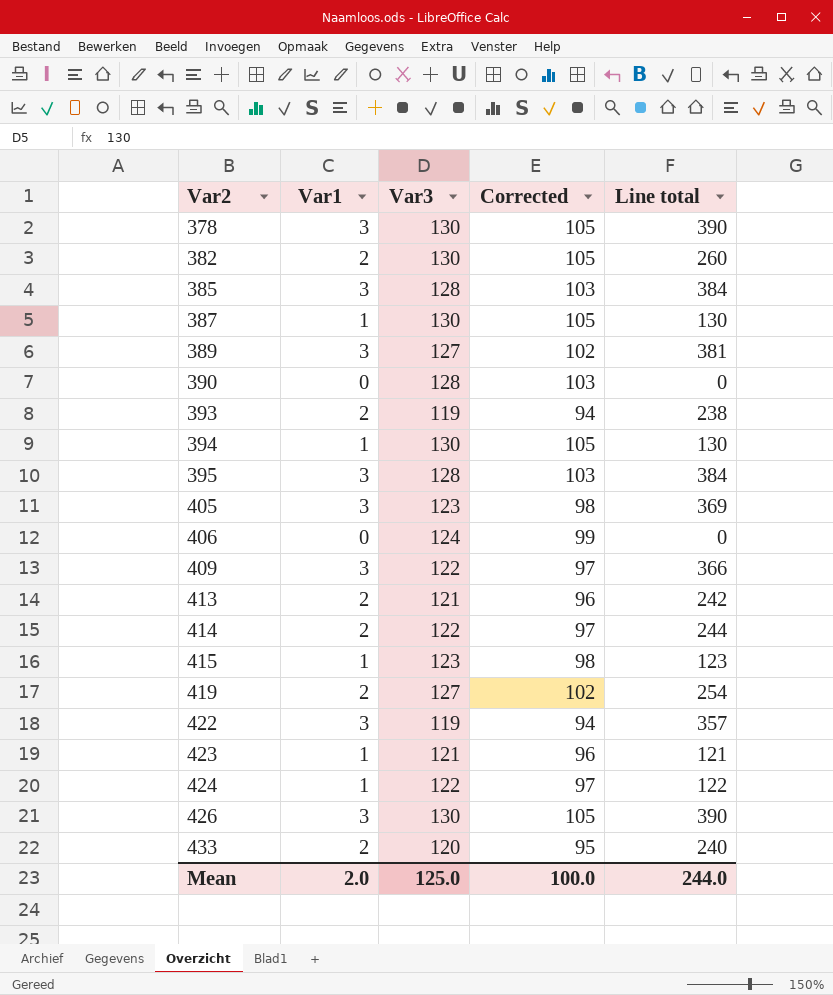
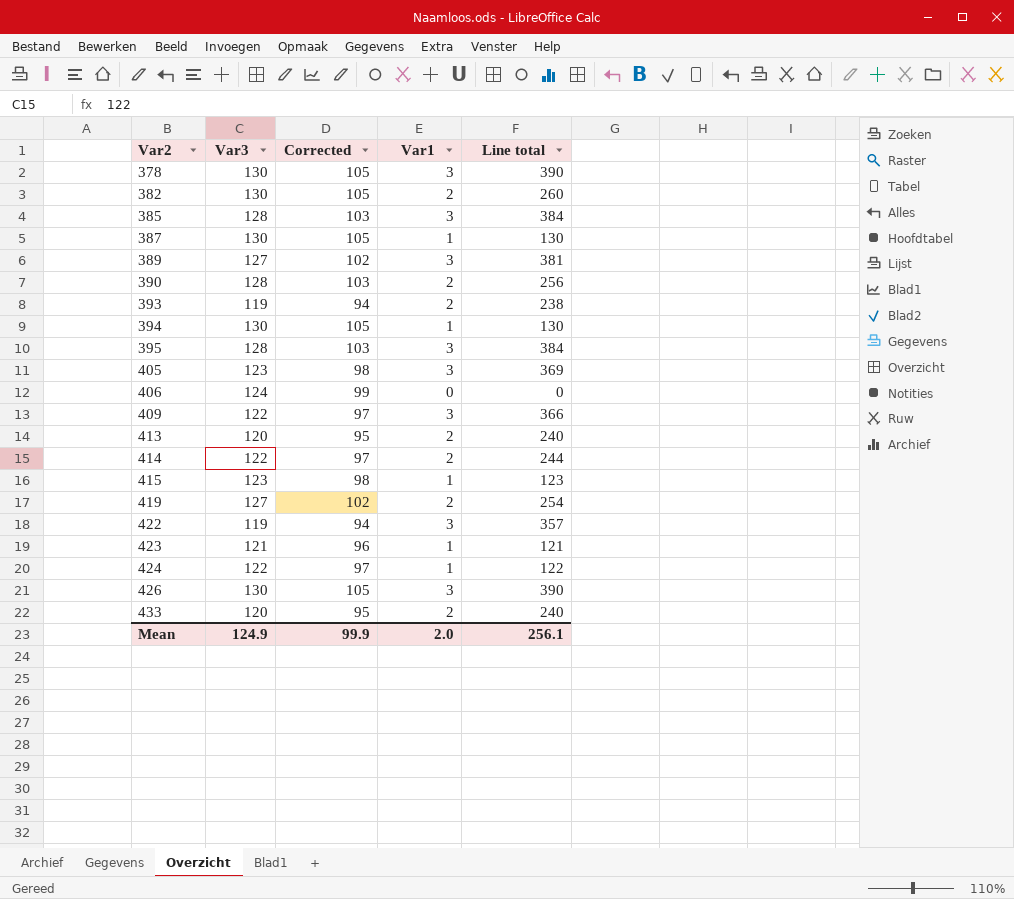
column Var1 | position: 2 -> 4
390 | Var1: 0 -> 2
390 | Line total: 0 -> 256
413 | Var3: 121 -> 120
413 | Corrected: 96 -> 95
413 | Line total: 242 -> 240
Mean | Var3: 125.0 -> 124.9
Mean | Corrected: 100.0 -> 99.9
Mean | Line total: 244.0 -> 256.1

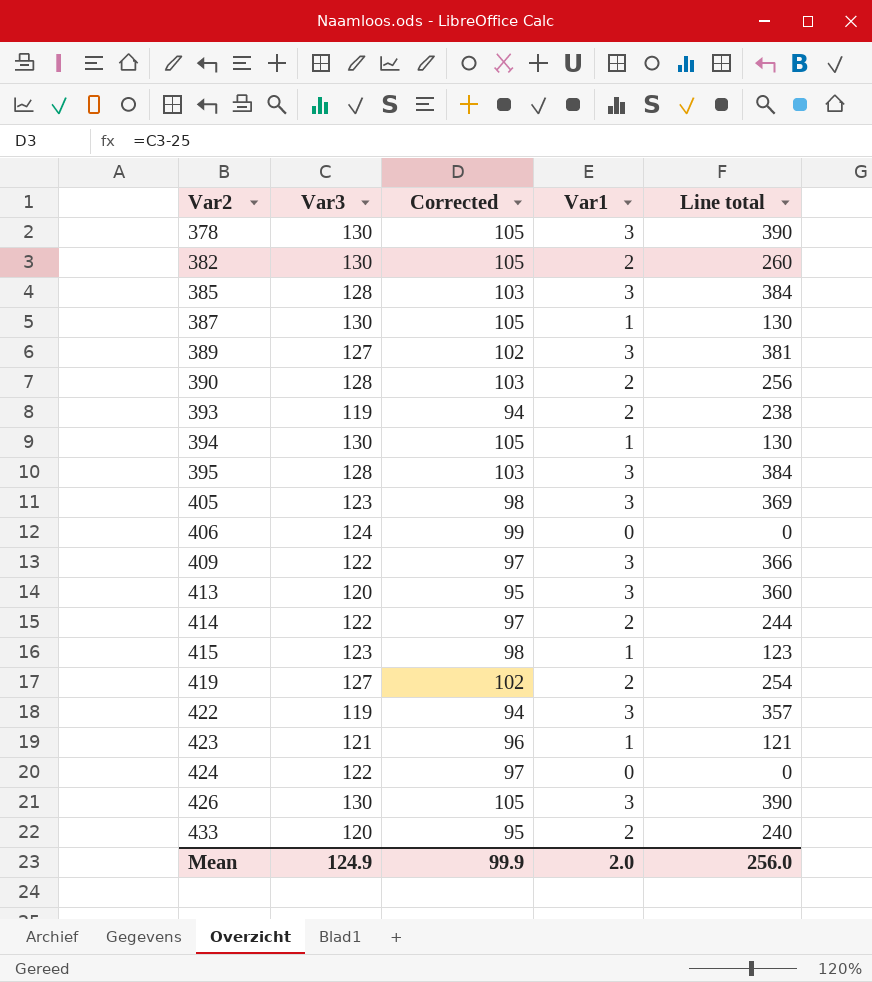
413 | Var1: 2 -> 3
413 | Line total: 240 -> 360
424 | Var1: 1 -> 0
424 | Line total: 122 -> 0
Mean | Line total: 256.1 -> 256.0

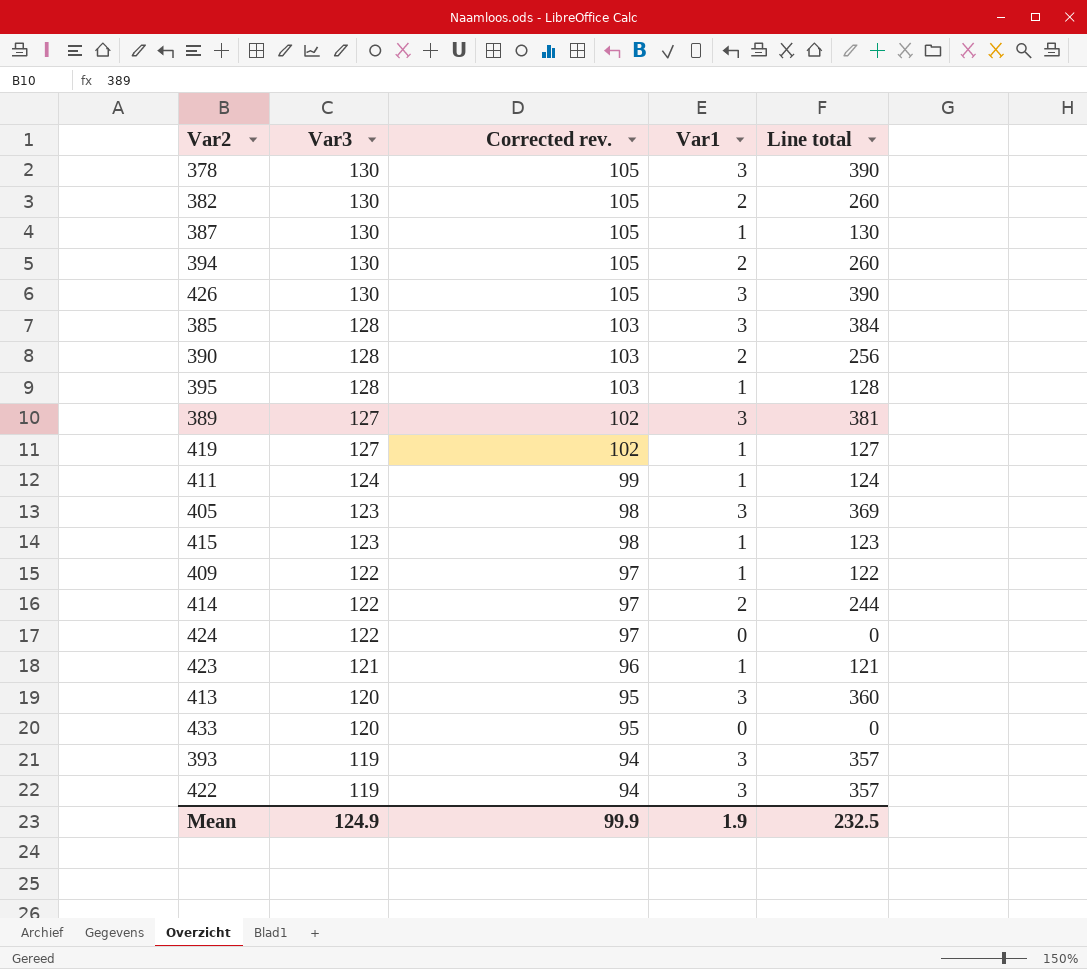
row order: Var2 ascending -> Var3 descending
column name: Corrected -> Corrected rev.
row 406: 124 | 99 | 0 | 0 -> none
394 | Var1: 1 -> 2
394 | Line total: 130 -> 260
395 | Var1: 3 -> 1
395 | Line total: 384 -> 128
419 | Var1: 2 -> 1
419 | Line total: 254 -> 127
row 411: none -> 124 | 99 | 1 | 124
409 | Var1: 3 -> 1
409 | Line total: 366 -> 122
433 | Var1: 2 -> 0
433 | Line total: 240 -> 0
393 | Var1: 2 -> 3
393 | Line total: 238 -> 357
Mean | Var1: 2.0 -> 1.9
Mean | Line total: 256.0 -> 232.5

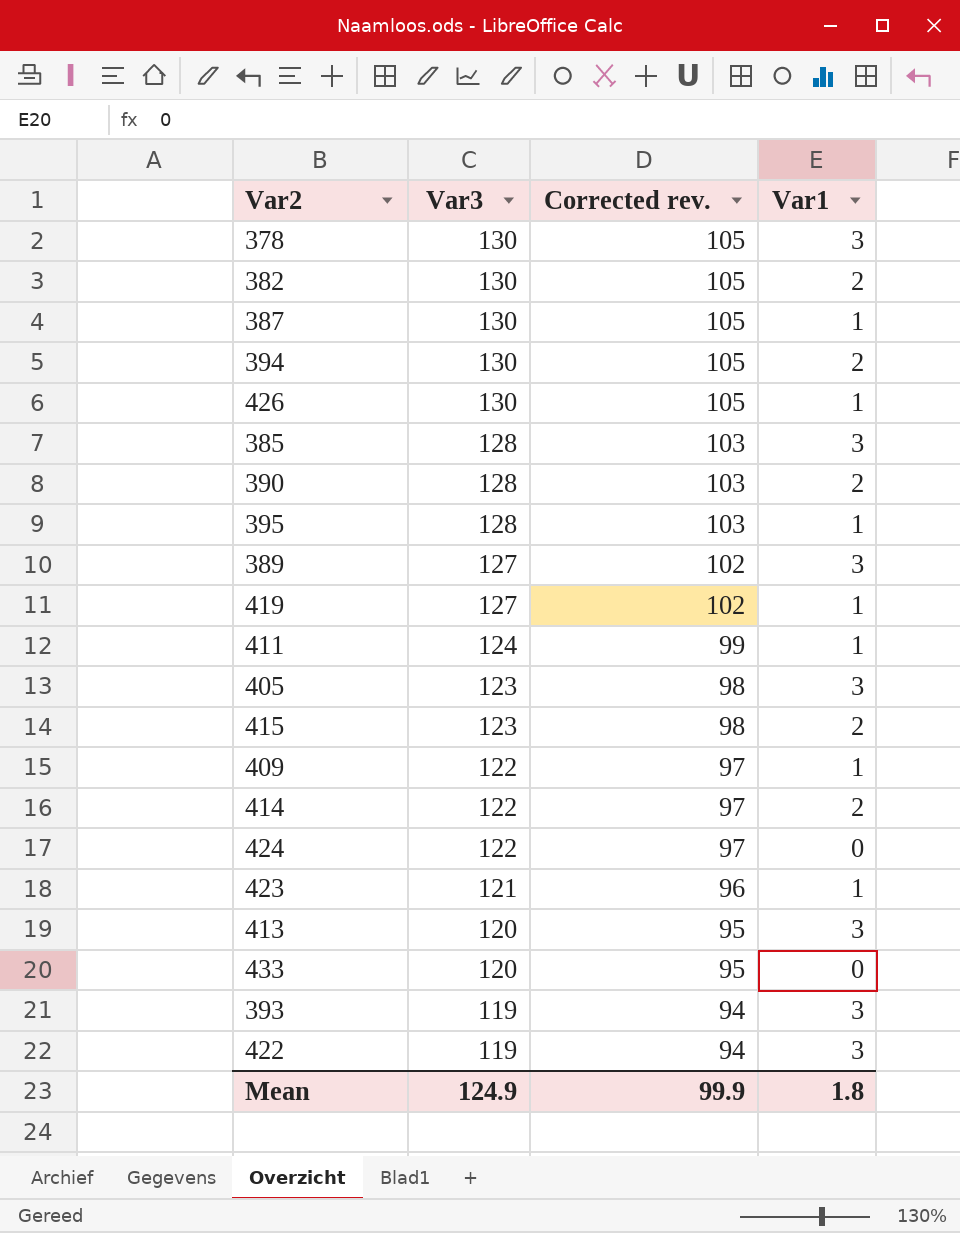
column Line total | formula: [Var3] * [Var1] -> none
426 | Var1: 3 -> 1
415 | Var1: 1 -> 2
Mean | Var1: 1.9 -> 1.8

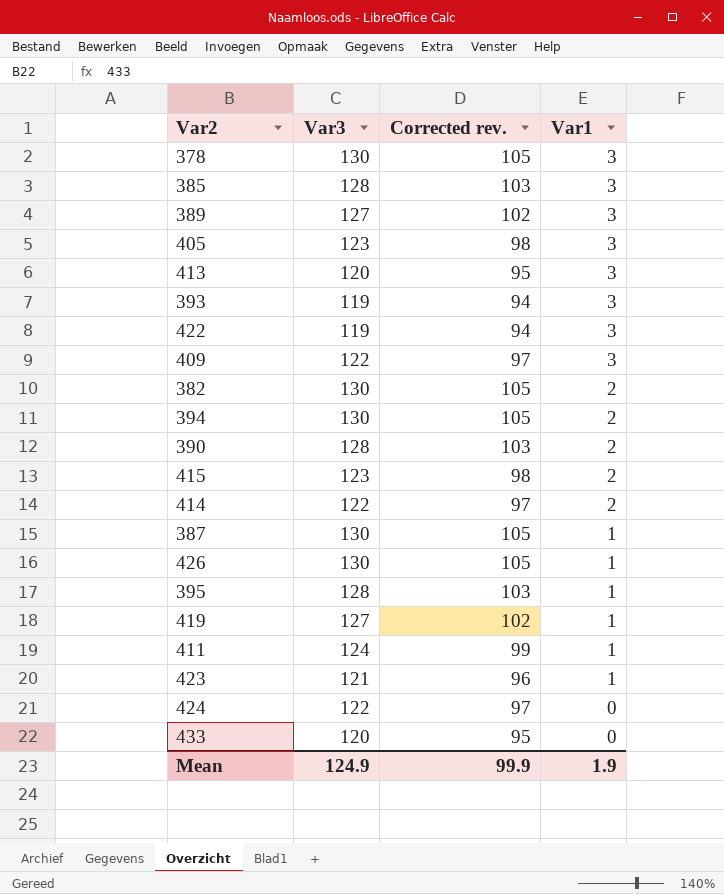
row order: Var3 descending -> Var1 descending
409 | Var1: 1 -> 3
Mean | Var1: 1.8 -> 1.9

